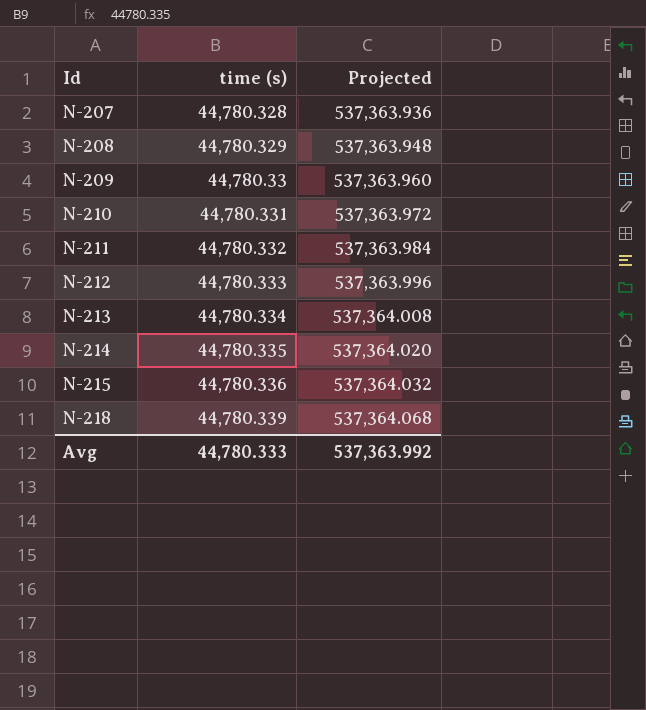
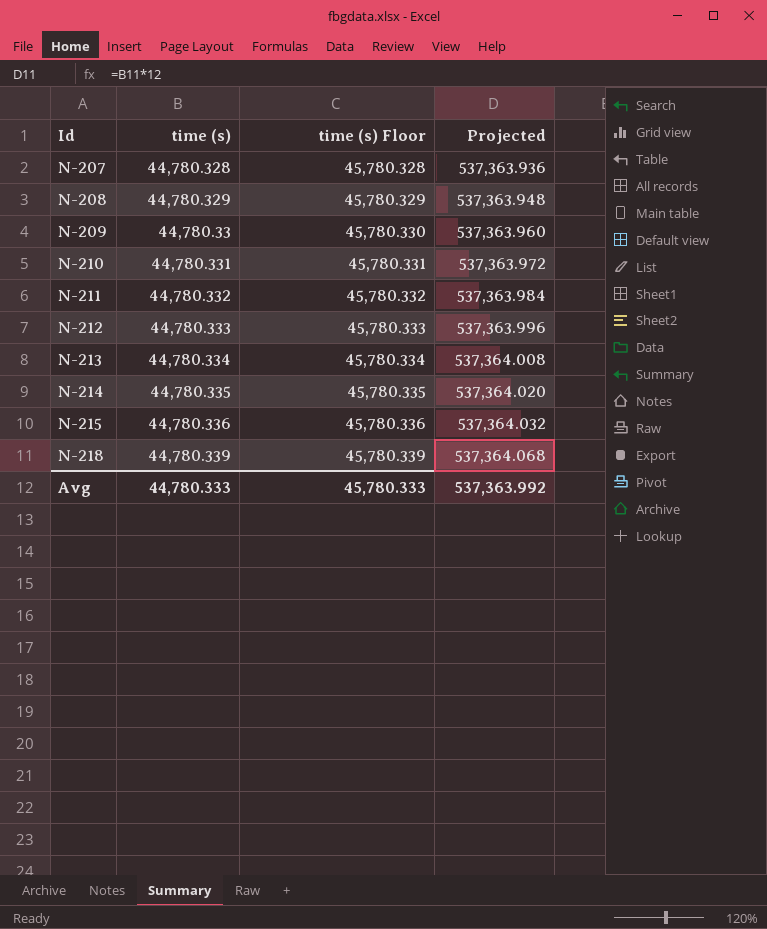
column time (s) Floor | formula: none -> [time (s)] + 1000

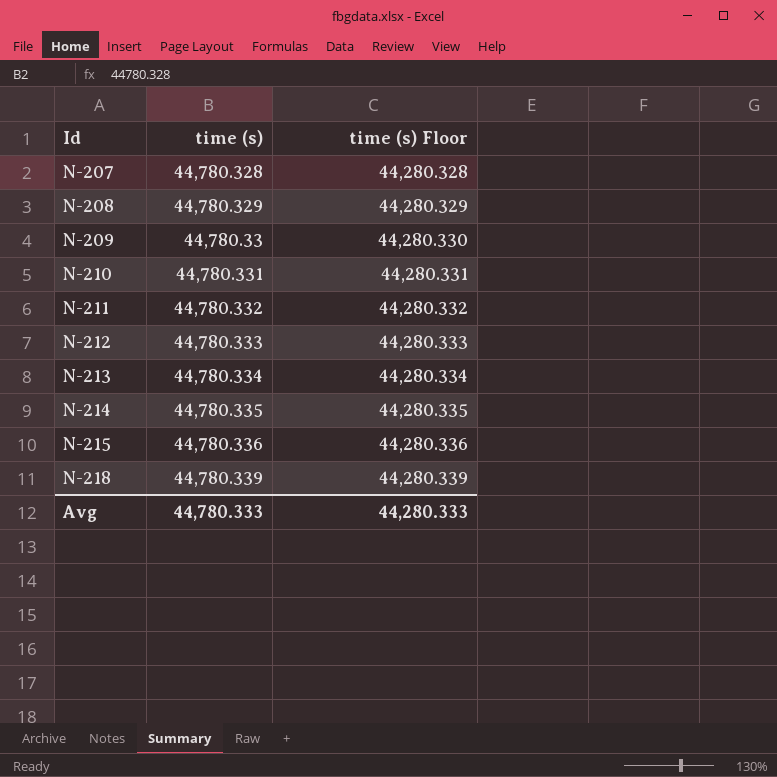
column Projected | formula: [time (s)] * 12 -> none
column time (s) Floor | formula: [time (s)] + 1000 -> [time (s)] - 500
Avg | time (s) Floor: 45,780.333 -> 44,280.333

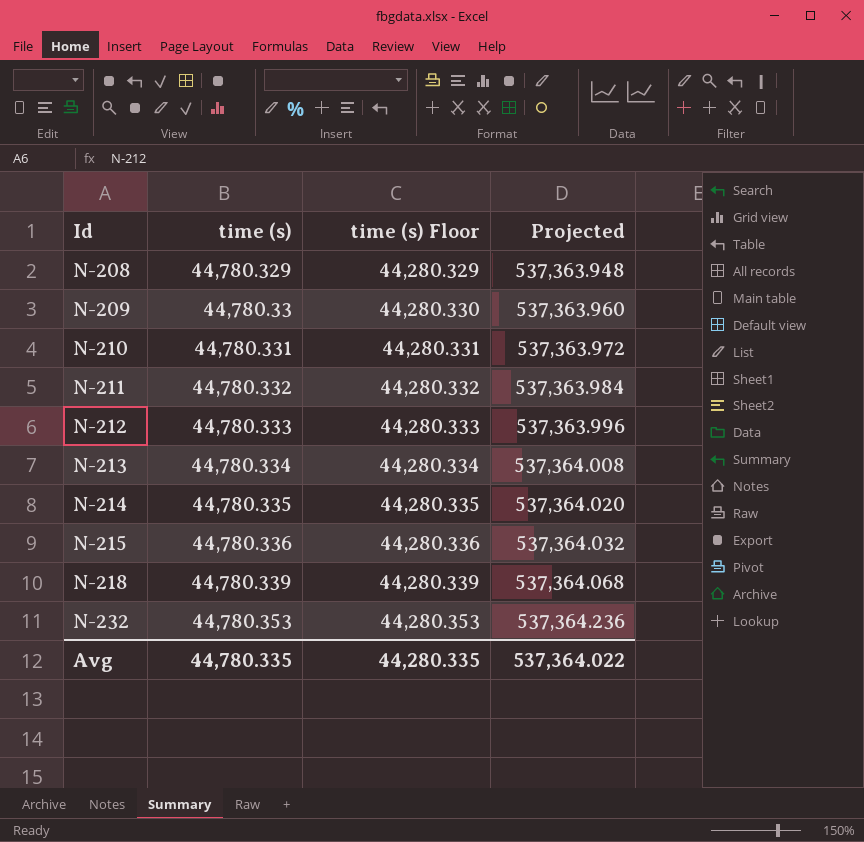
column Projected | formula: none -> [time (s)] * 12
row N-207: 44,780.328 | 44,280.328 -> none
row N-232: none -> 44,780.353 | 44,280.353 | 537,364.236
Avg | time (s): 44,780.333 -> 44,780.335
Avg | time (s) Floor: 44,280.333 -> 44,280.335

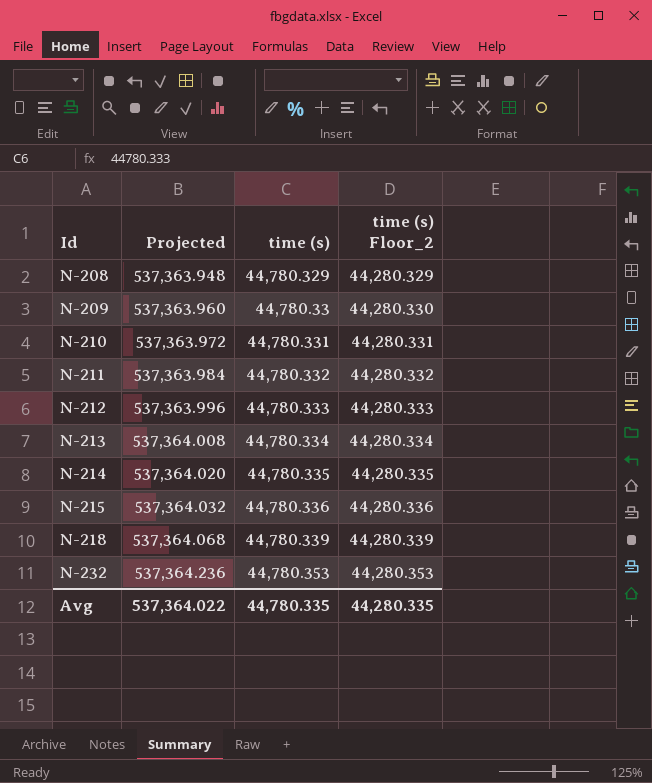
column Projected | position: 4 -> 2
column name: time (s) Floor -> time (s) Floor_2

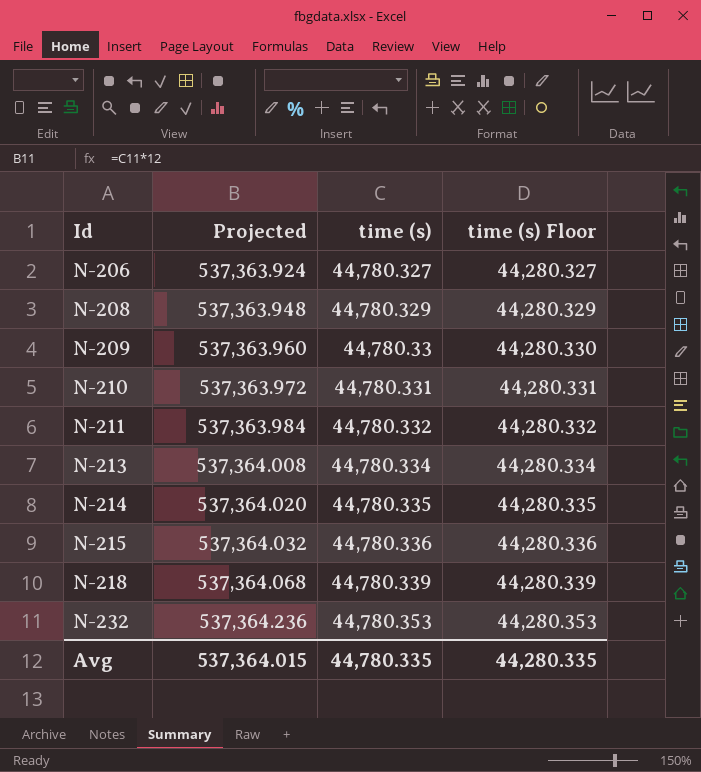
column name: time (s) Floor_2 -> time (s) Floor
row N-212: 537,363.996 | 44,780.333 | 44,280.333 -> none
row N-206: none -> 537,363.924 | 44,780.327 | 44,280.327
Avg | Projected: 537,364.022 -> 537,364.015

